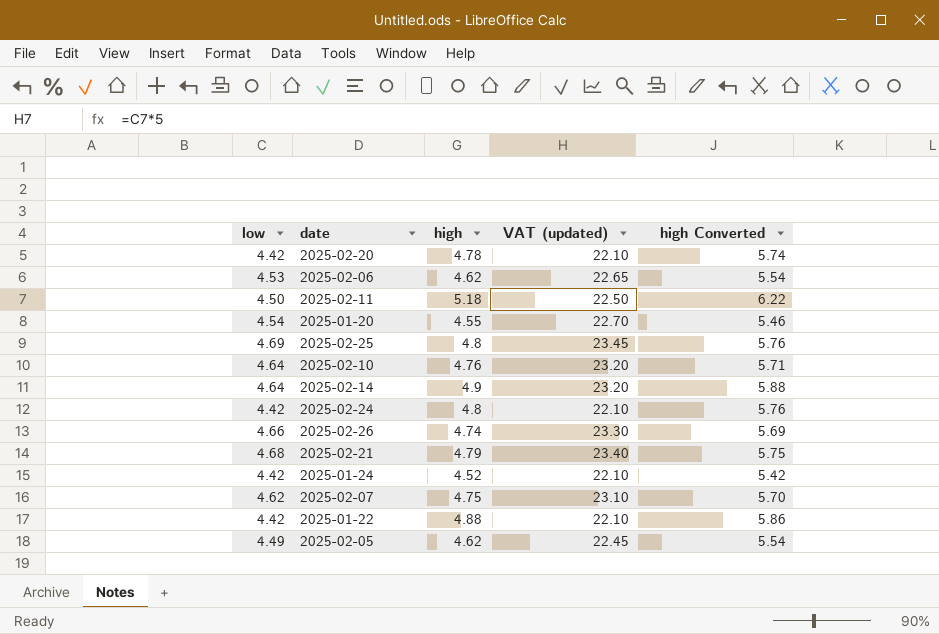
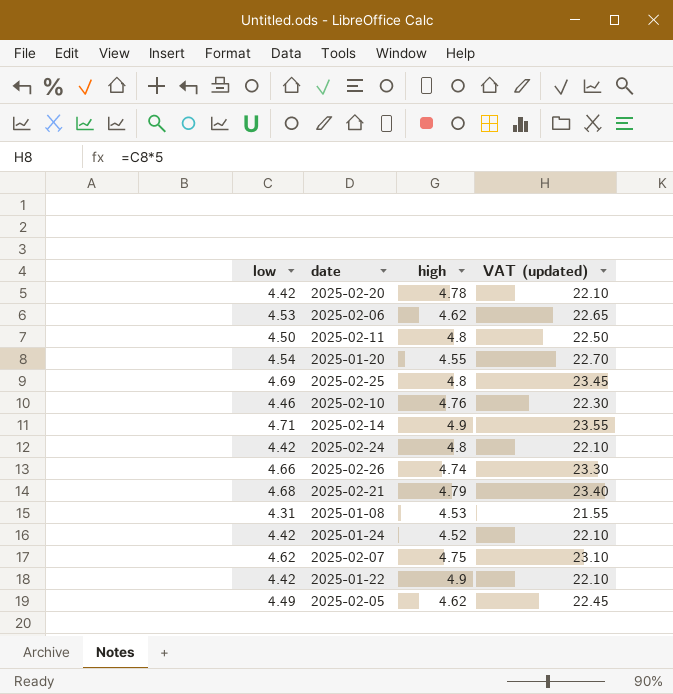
column high Converted | formula: [high] * 1.2 -> none
2025-02-11 | high: 5.18 -> 4.8
2025-02-10 | low: 4.64 -> 4.46
2025-02-10 | VAT (updated): 23.20 -> 22.30
2025-02-14 | low: 4.64 -> 4.71
2025-02-14 | VAT (updated): 23.20 -> 23.55
row 2025-01-08: none -> 4.31 | 4.53 | 21.55
2025-01-22 | high: 4.88 -> 4.9

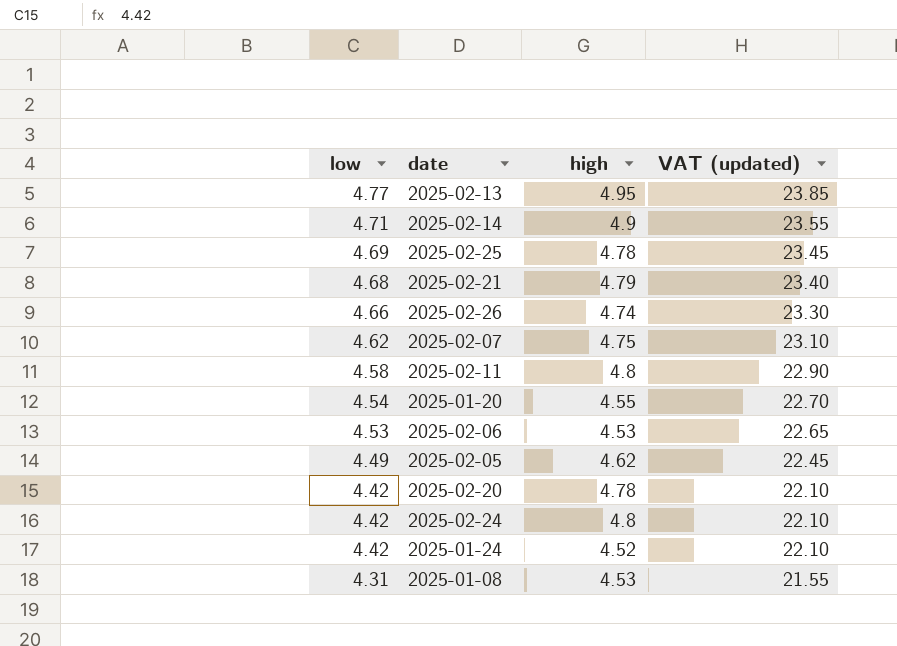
row order: none -> low descending
row 2025-02-10: 4.46 | 4.76 | 22.30 -> none
row 2025-01-22: 4.42 | 4.9 | 22.10 -> none
row 2025-02-13: none -> 4.77 | 4.95 | 23.85
2025-02-25 | high: 4.8 -> 4.78
2025-02-11 | low: 4.50 -> 4.58
2025-02-11 | VAT (updated): 22.50 -> 22.90
2025-02-06 | high: 4.62 -> 4.53

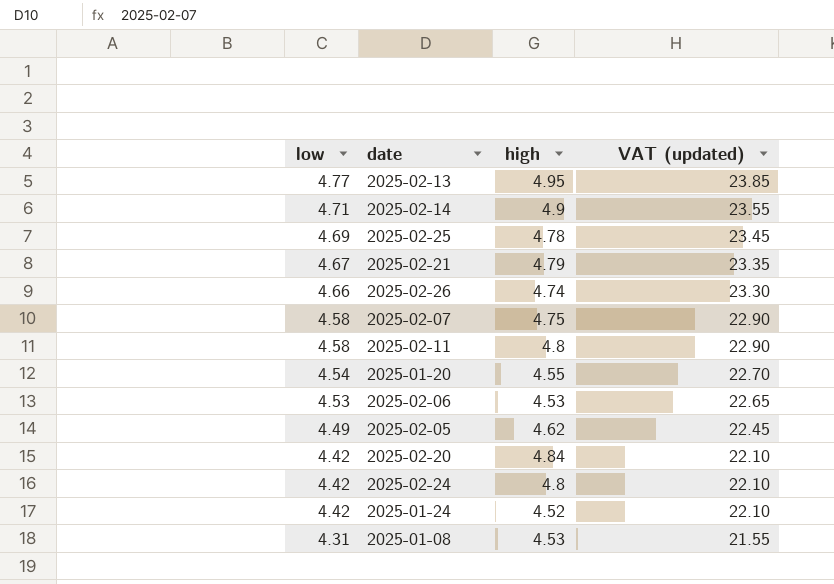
2025-02-21 | low: 4.68 -> 4.67
2025-02-21 | VAT (updated): 23.40 -> 23.35
2025-02-07 | low: 4.62 -> 4.58
2025-02-07 | VAT (updated): 23.10 -> 22.90
2025-02-20 | high: 4.78 -> 4.84

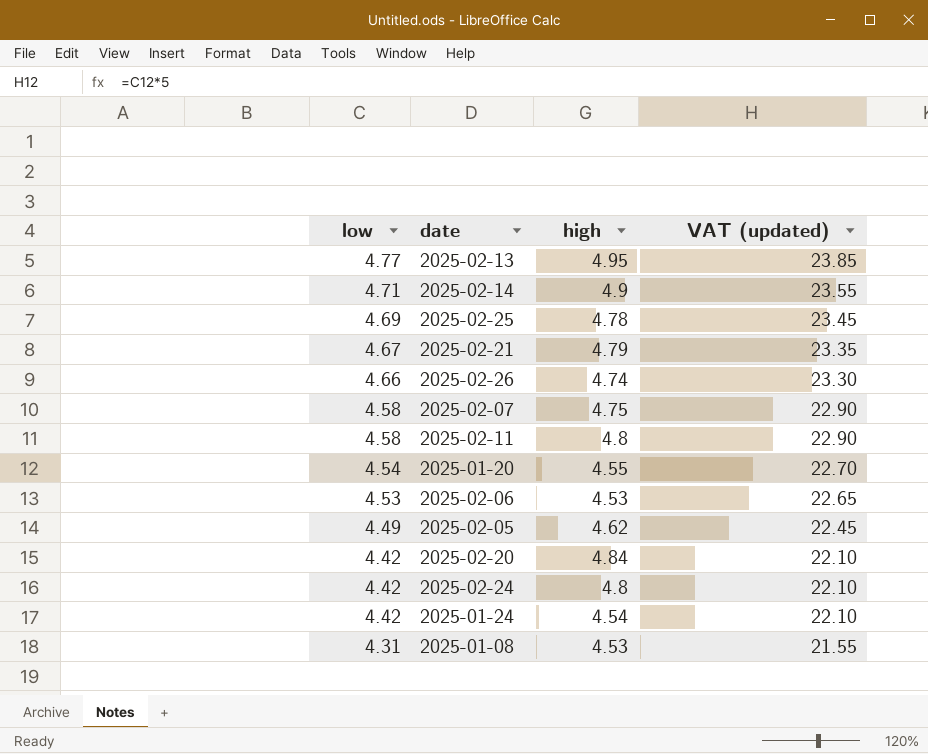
2025-01-24 | high: 4.52 -> 4.54

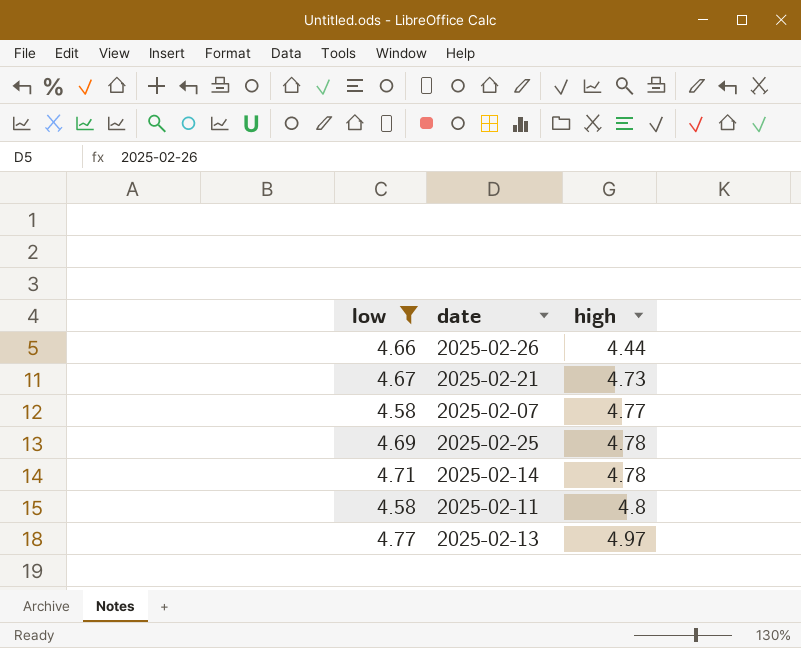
filter: none -> low >= 4.58
row order: low descending -> high ascending
column VAT (updated) | formula: [low] * 5 -> none
2025-02-26 | high: 4.74 -> 4.44
2025-02-21 | high: 4.79 -> 4.73
2025-02-07 | high: 4.75 -> 4.77
2025-02-14 | high: 4.9 -> 4.78
2025-02-13 | high: 4.95 -> 4.97

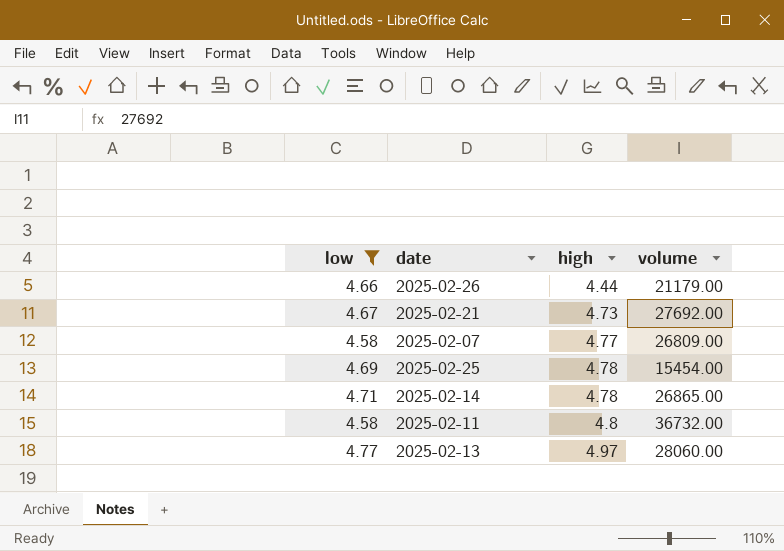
column volume | position: none -> 4

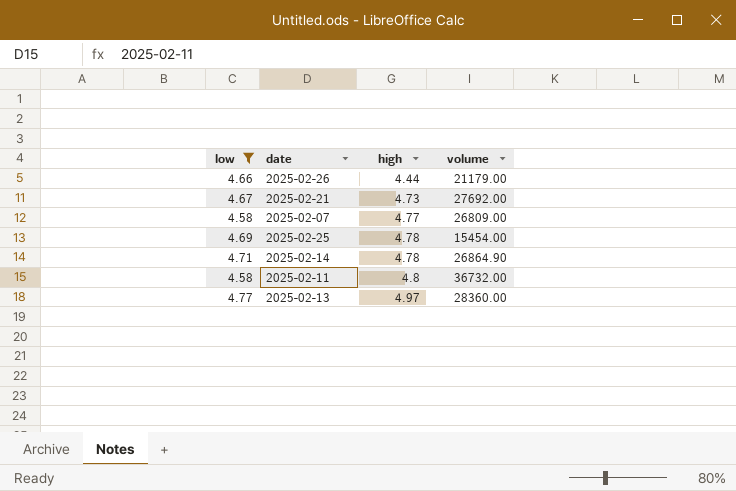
2025-02-14 | volume: 26865.00 -> 26864.90
2025-02-13 | volume: 28060.00 -> 28360.00

